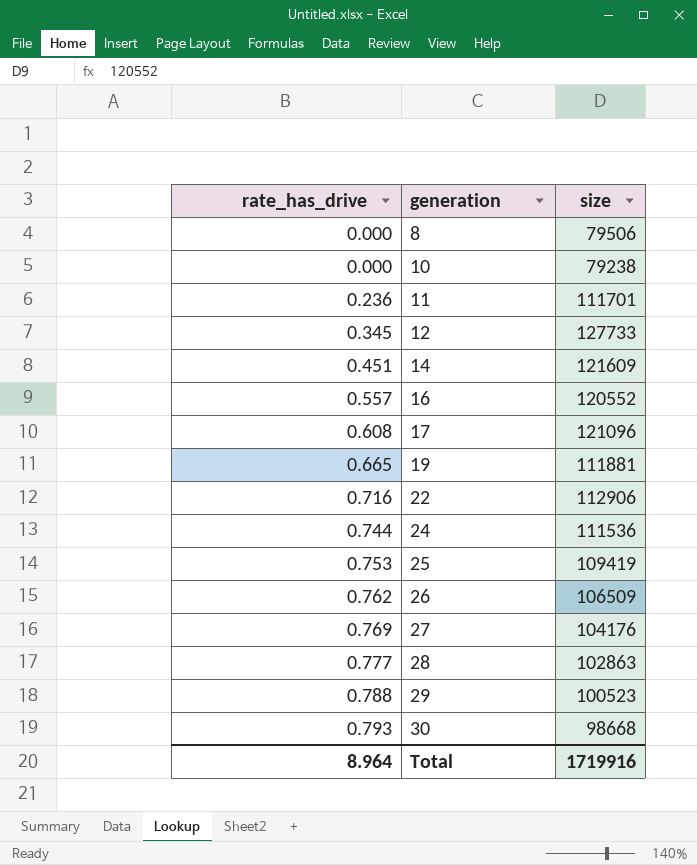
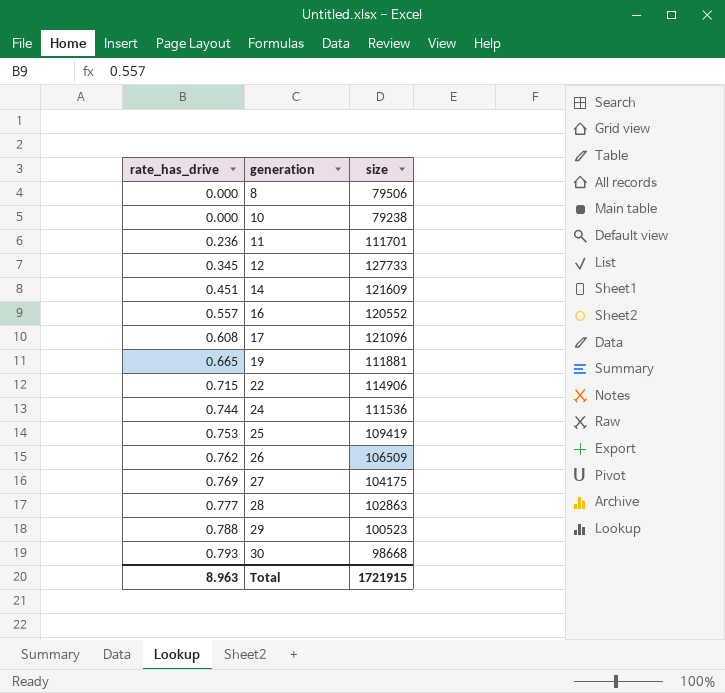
22 | rate_has_drive: 0.716 -> 0.715
22 | size: 112906 -> 114906
27 | size: 104176 -> 104175
Total | rate_has_drive: 8.964 -> 8.963
Total | size: 1719916 -> 1721915

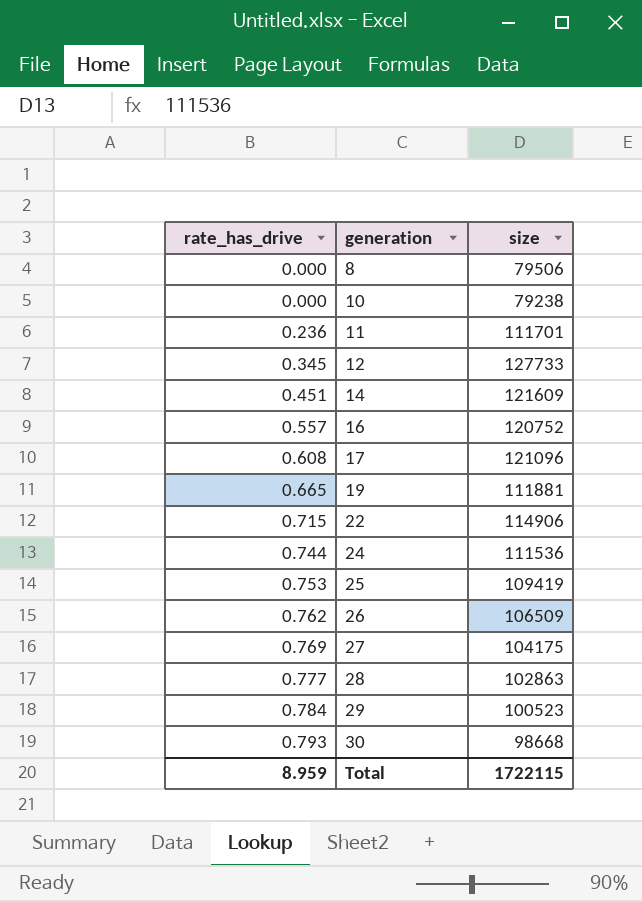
16 | size: 120552 -> 120752
29 | rate_has_drive: 0.788 -> 0.784
Total | rate_has_drive: 8.963 -> 8.959
Total | size: 1721915 -> 1722115

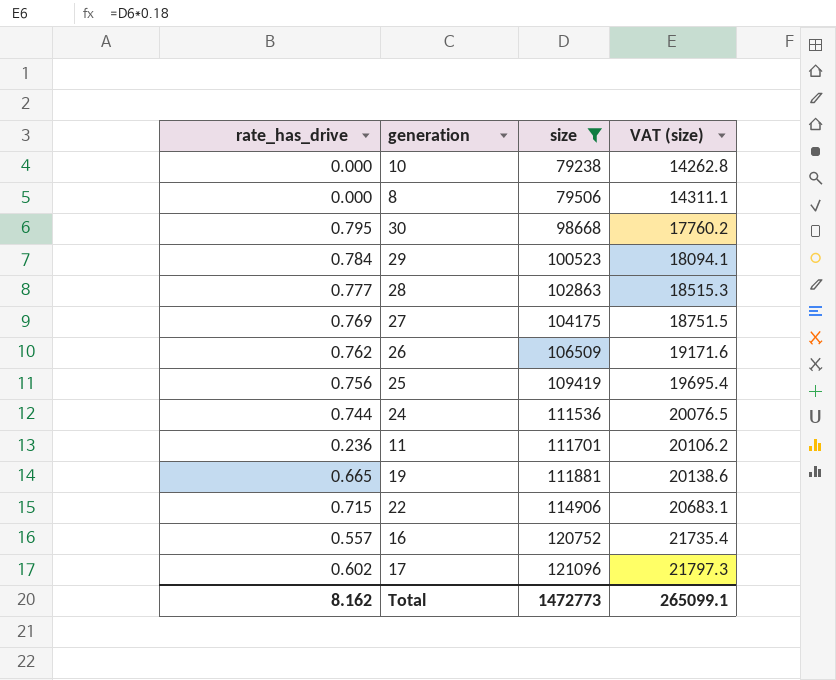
filter: none -> size <= 121096
row order: rate_has_drive ascending -> size ascending
column VAT (size) | formula: none -> [size] * 0.18
30 | rate_has_drive: 0.793 -> 0.795
25 | rate_has_drive: 0.753 -> 0.756
17 | rate_has_drive: 0.608 -> 0.602
Total | rate_has_drive: 8.959 -> 8.162
Total | size: 1722115 -> 1472773

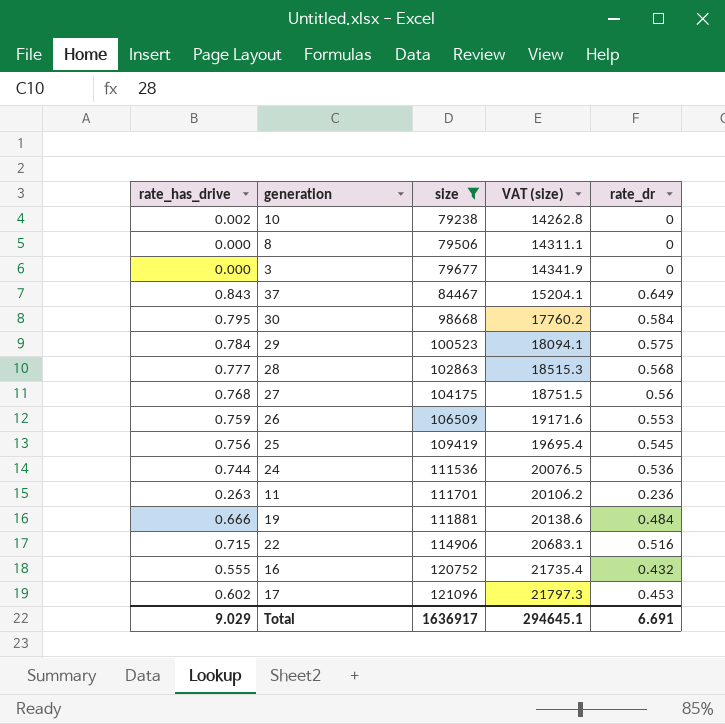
column rate_dr | position: none -> 5
10 | rate_has_drive: 0.000 -> 0.002
row 3: none -> 0.000 | 79677 | 14341.9 | 0
row 37: none -> 0.843 | 84467 | 15204.1 | 0.649
27 | rate_has_drive: 0.769 -> 0.768
26 | rate_has_drive: 0.762 -> 0.759
11 | rate_has_drive: 0.236 -> 0.263
19 | rate_has_drive: 0.665 -> 0.666
16 | rate_has_drive: 0.557 -> 0.555
Total | rate_has_drive: 8.162 -> 9.029
Total | size: 1472773 -> 1636917
Total | VAT (size): 265099.1 -> 294645.1

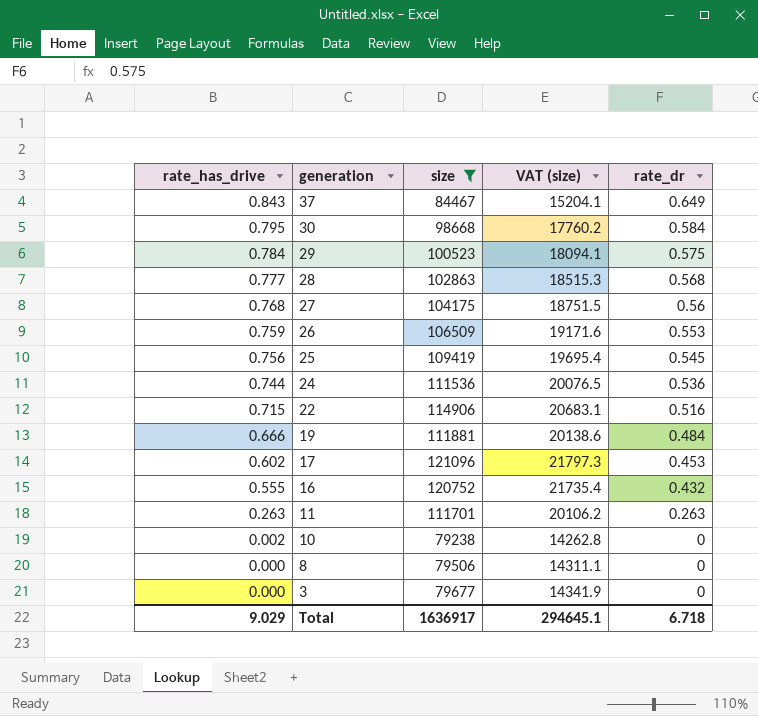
row order: size ascending -> rate_has_drive descending
11 | rate_dr: 0.236 -> 0.263
Total | rate_dr: 6.691 -> 6.718

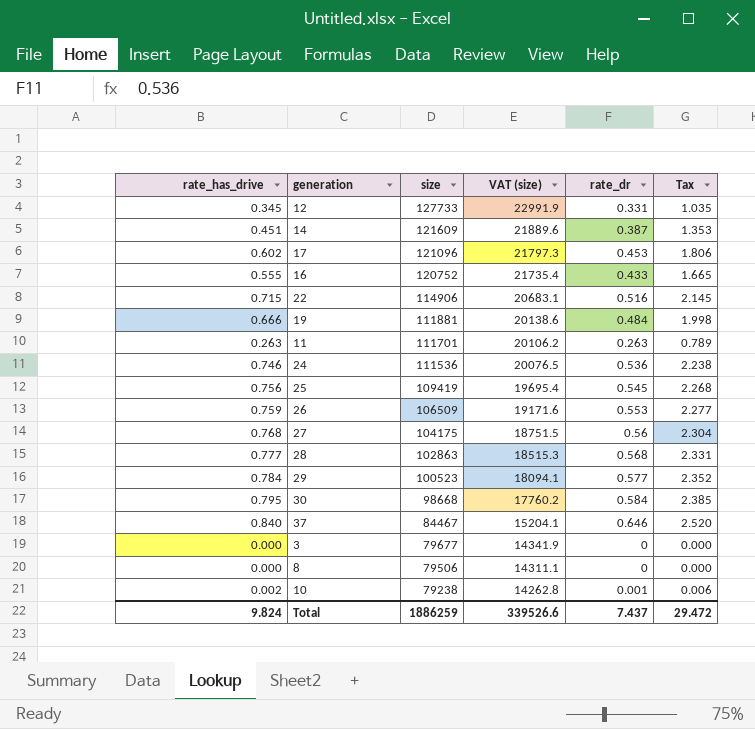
filter: size <= 121096 -> none
row order: rate_has_drive descending -> size descending
column Tax | formula: none -> [rate_has_drive] * 3
16 | rate_dr: 0.432 -> 0.433
24 | rate_has_drive: 0.744 -> 0.746
29 | rate_dr: 0.575 -> 0.577
37 | rate_has_drive: 0.843 -> 0.840
37 | rate_dr: 0.649 -> 0.646
10 | rate_dr: 0 -> 0.001
Total | rate_has_drive: 9.029 -> 9.824
Total | size: 1636917 -> 1886259
Total | VAT (size): 294645.1 -> 339526.6
Total | rate_dr: 6.718 -> 7.437

